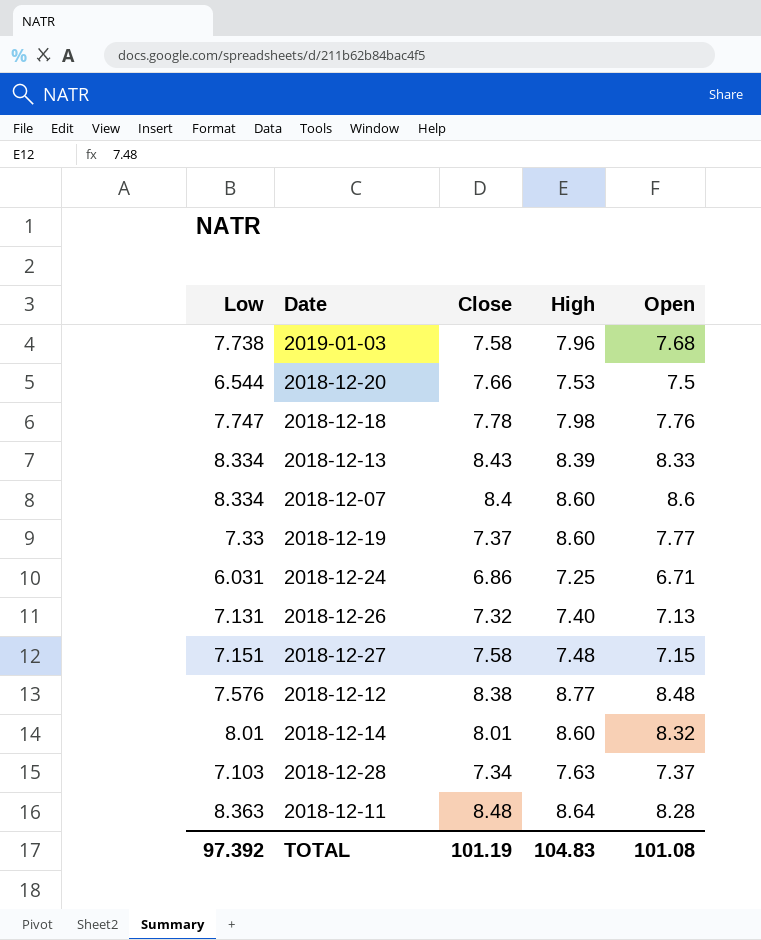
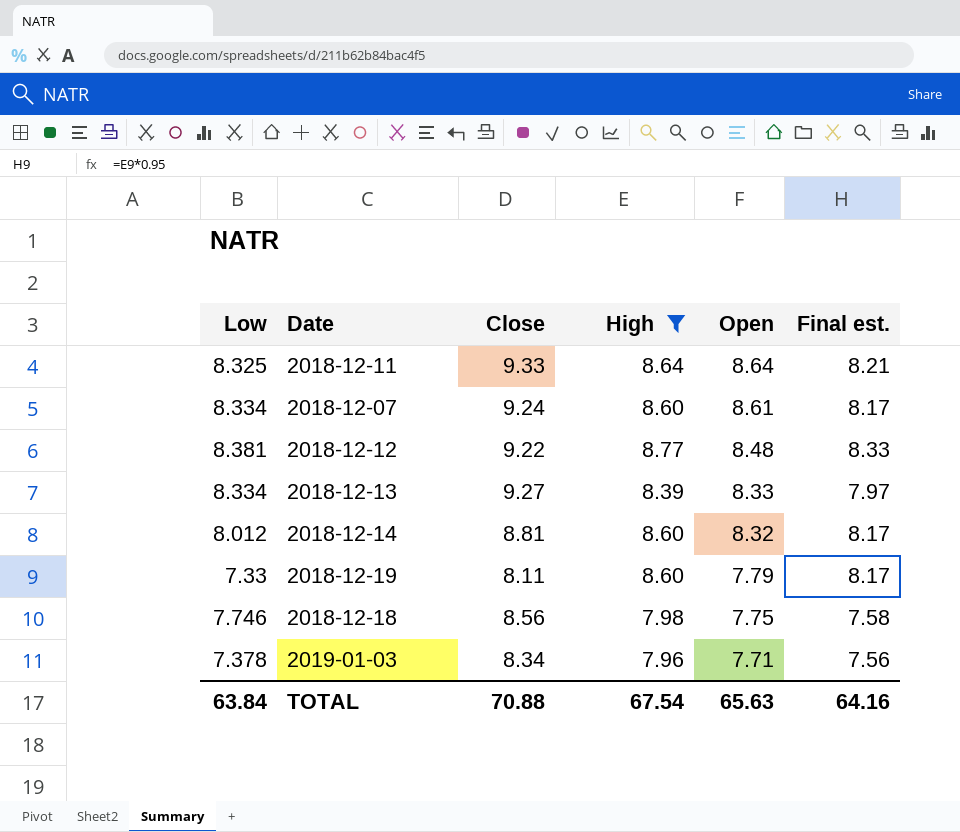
filter: none -> High >= 7.96
row order: none -> Open descending
column Final est. | formula: none -> [High] * 0.95
2018-12-11 | Low: 8.363 -> 8.325
2018-12-11 | Close: 8.48 -> 9.33
2018-12-11 | Open: 8.28 -> 8.64
2018-12-07 | Close: 8.4 -> 9.24
2018-12-07 | Open: 8.6 -> 8.61
2018-12-12 | Low: 7.576 -> 8.381
2018-12-12 | Close: 8.38 -> 9.22
2018-12-13 | Close: 8.43 -> 9.27
2018-12-14 | Low: 8.01 -> 8.012
2018-12-14 | Close: 8.01 -> 8.81
2018-12-19 | Close: 7.37 -> 8.11
2018-12-19 | Open: 7.77 -> 7.79
2018-12-18 | Low: 7.747 -> 7.746
2018-12-18 | Close: 7.78 -> 8.56
2018-12-18 | Open: 7.76 -> 7.75
2019-01-03 | Low: 7.738 -> 7.378
2019-01-03 | Close: 7.58 -> 8.34
2019-01-03 | Open: 7.68 -> 7.71
TOTAL | Low: 97.392 -> 63.84
TOTAL | Close: 101.19 -> 70.88
TOTAL | High: 104.83 -> 67.54
TOTAL | Open: 101.08 -> 65.63

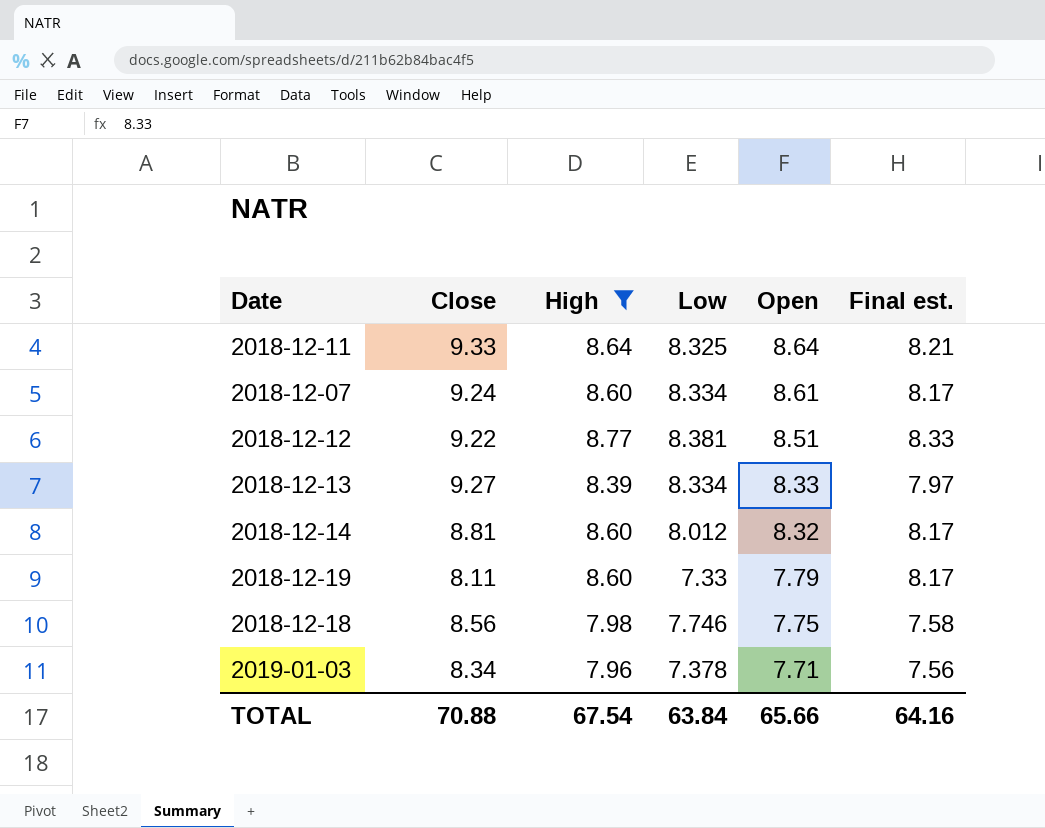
column Low | position: 1 -> 4
2018-12-12 | Open: 8.48 -> 8.51
TOTAL | Open: 65.63 -> 65.66

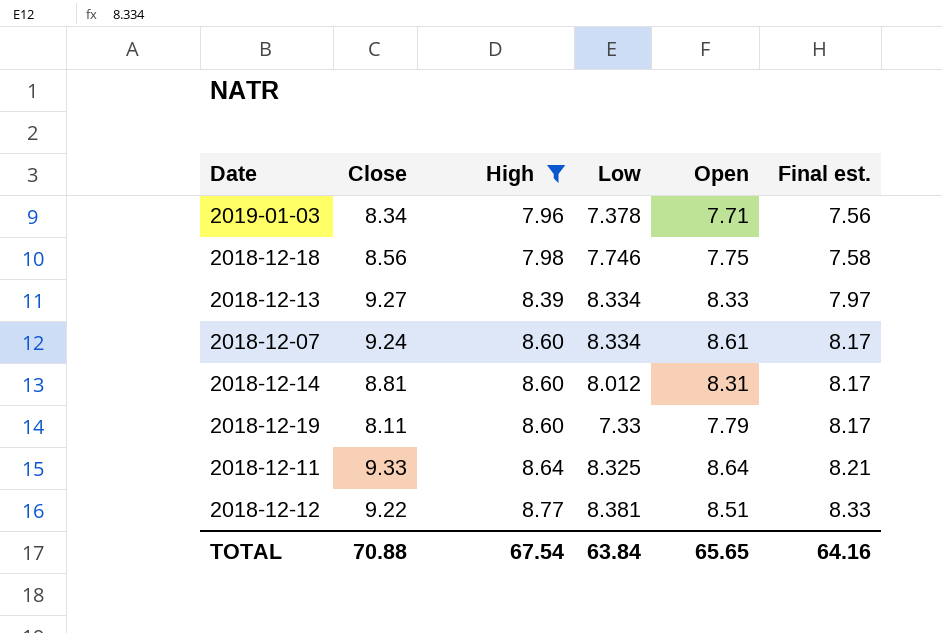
row order: Open descending -> High ascending
2018-12-14 | Open: 8.32 -> 8.31
TOTAL | Open: 65.66 -> 65.65

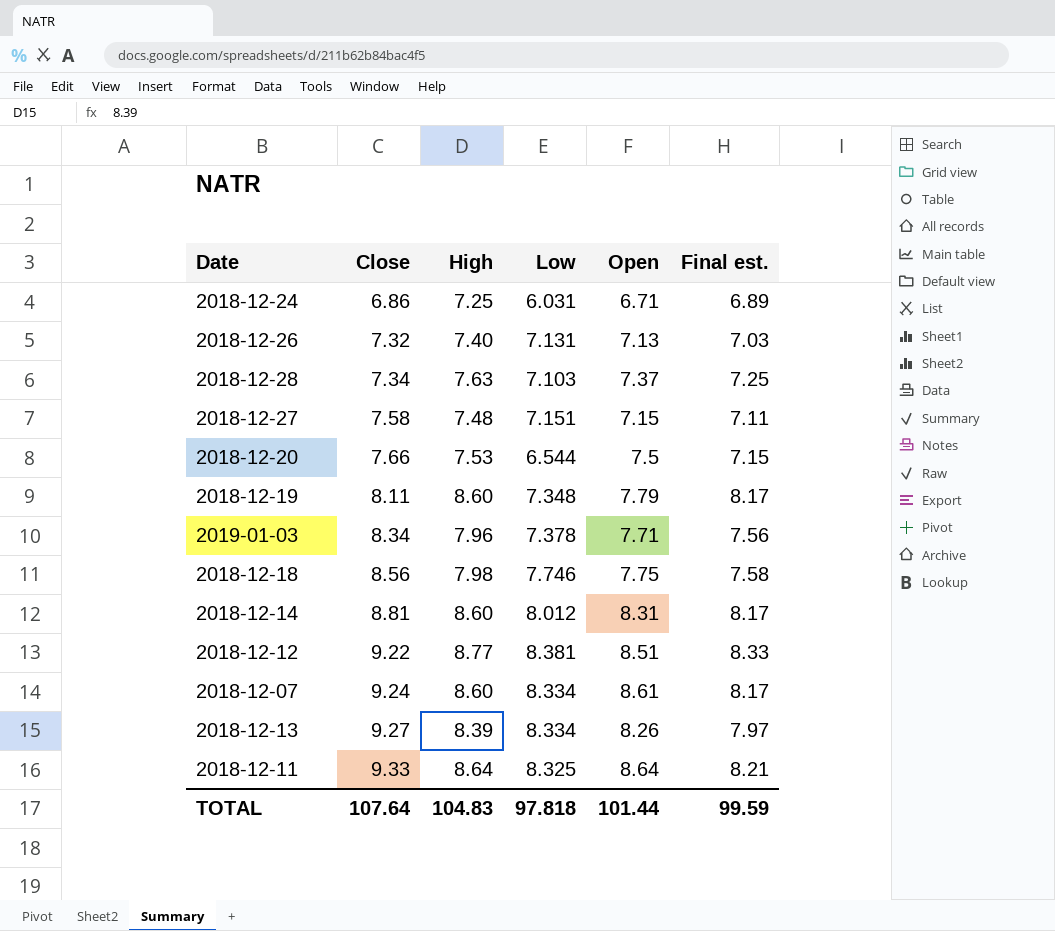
filter: High >= 7.96 -> none
row order: High ascending -> Close ascending
2018-12-19 | Low: 7.33 -> 7.348
2018-12-13 | Open: 8.33 -> 8.26
TOTAL | Close: 70.88 -> 107.64
TOTAL | High: 67.54 -> 104.83
TOTAL | Low: 63.84 -> 97.818
TOTAL | Open: 65.65 -> 101.44
TOTAL | Final est.: 64.16 -> 99.59

